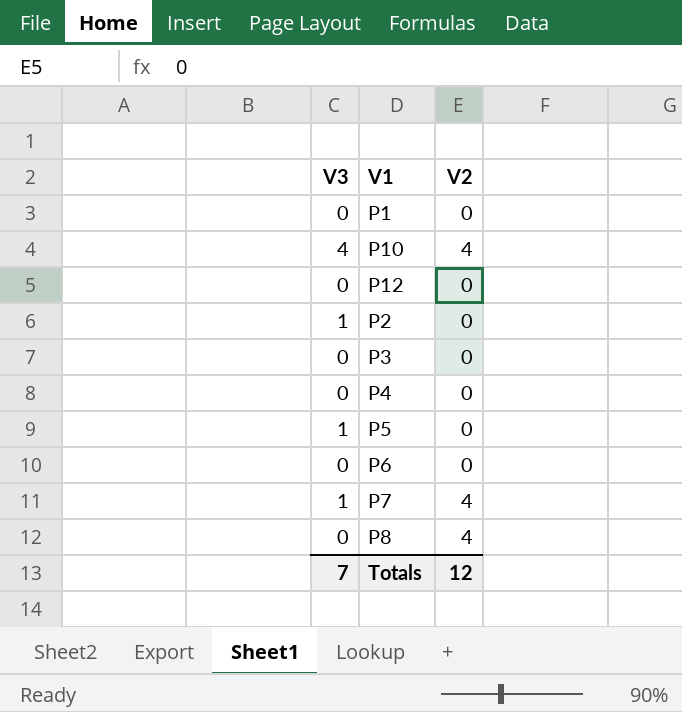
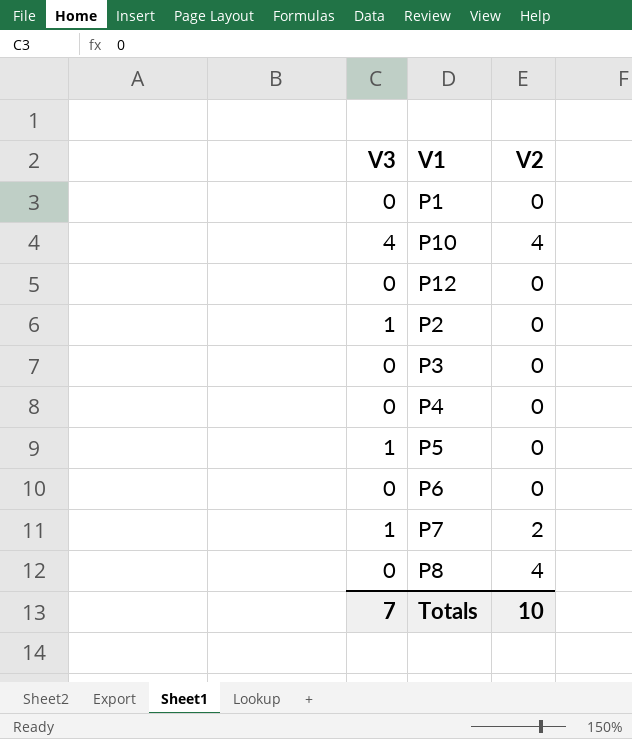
P7 | V2: 4 -> 2
Totals | V2: 12 -> 10

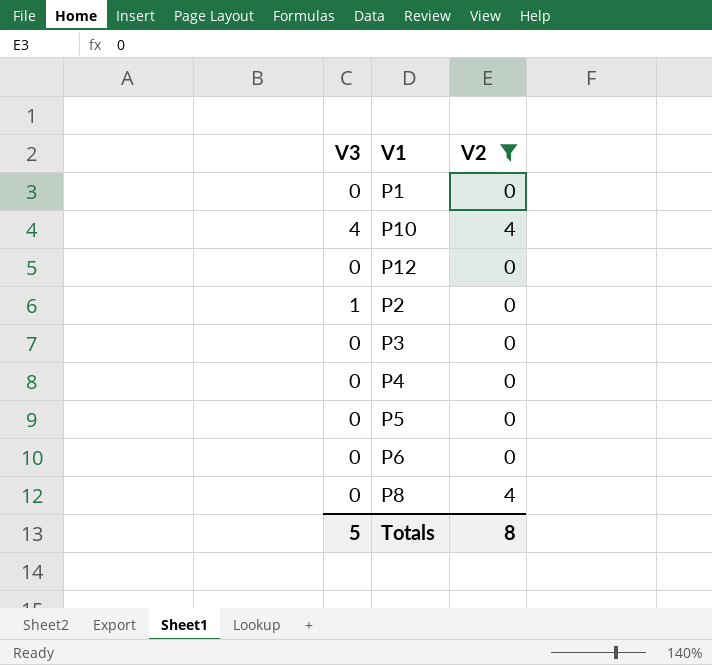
filter: none -> V2 != 2
P5 | V3: 1 -> 0
Totals | V3: 7 -> 5
Totals | V2: 10 -> 8

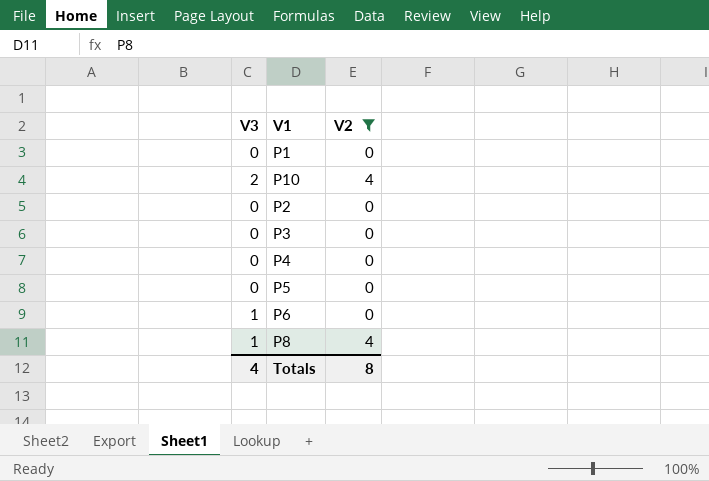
row P12: 0 | 0 -> none
P10 | V3: 4 -> 2
P2 | V3: 1 -> 0
P6 | V3: 0 -> 1
P8 | V3: 0 -> 1
Totals | V3: 5 -> 4

